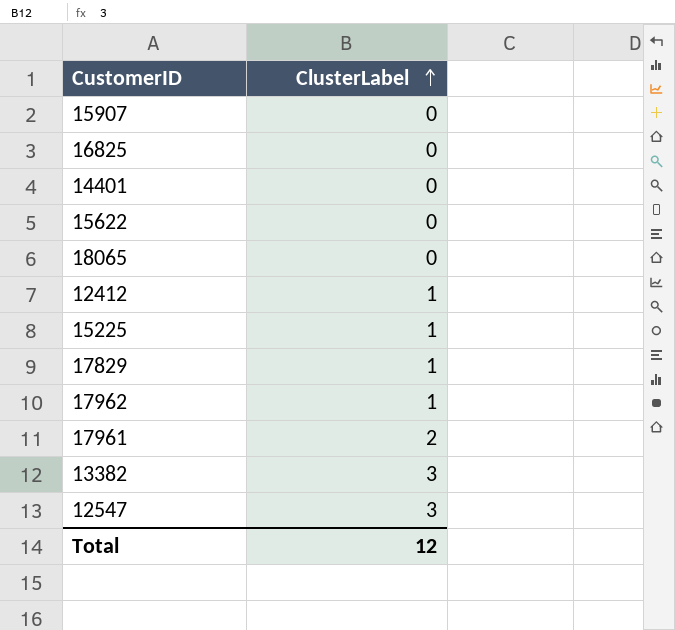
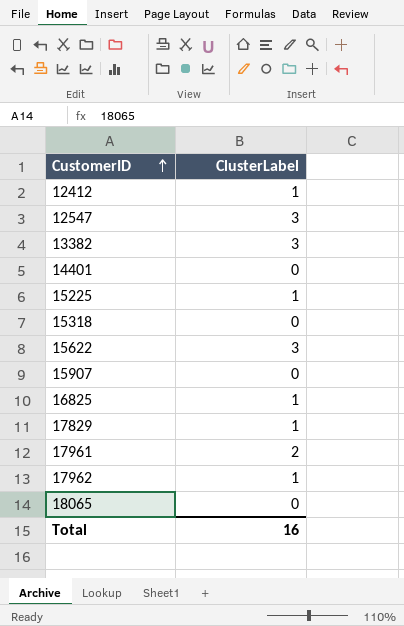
row order: ClusterLabel ascending -> CustomerID ascending
row 15318: none -> 0
15622 | ClusterLabel: 0 -> 3
16825 | ClusterLabel: 0 -> 1
Total | ClusterLabel: 12 -> 16

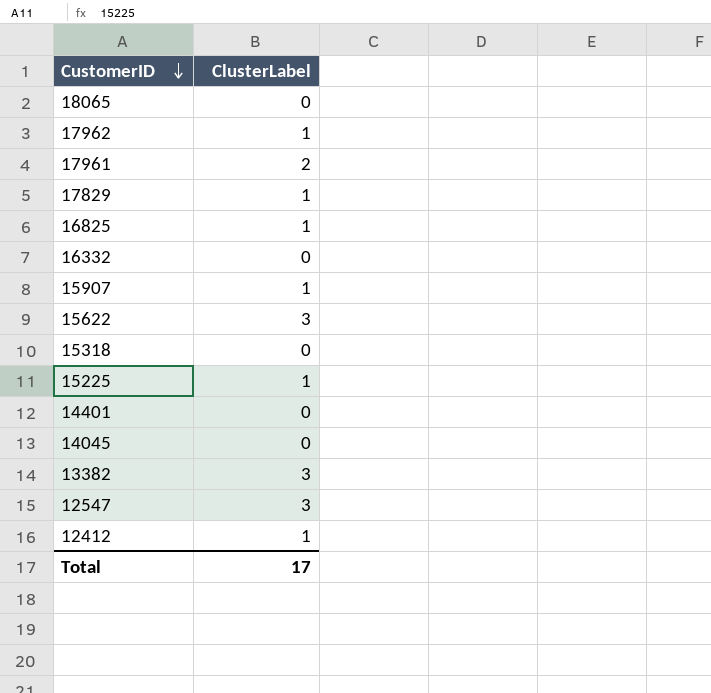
row order: CustomerID ascending -> CustomerID descending
row 16332: none -> 0
15907 | ClusterLabel: 0 -> 1
row 14045: none -> 0
Total | ClusterLabel: 16 -> 17

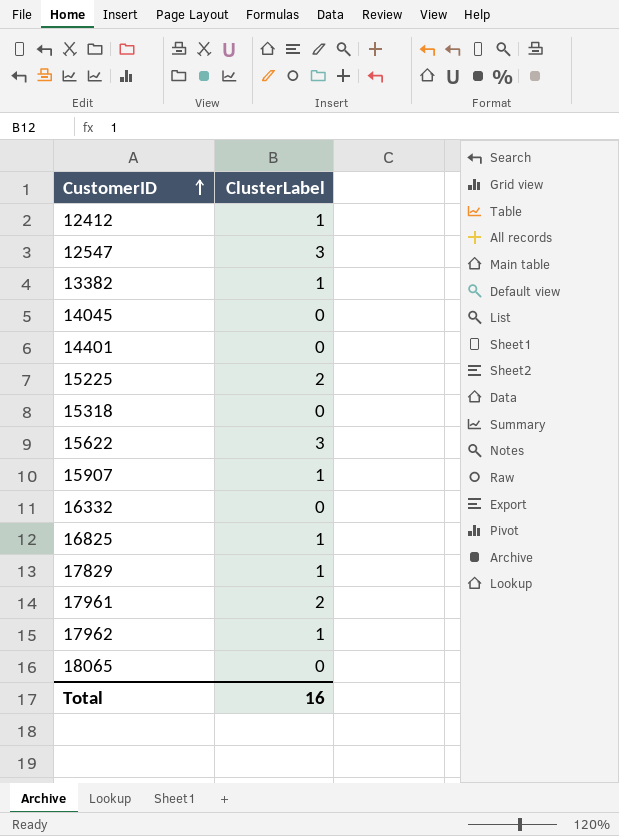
row order: CustomerID descending -> CustomerID ascending
13382 | ClusterLabel: 3 -> 1
15225 | ClusterLabel: 1 -> 2
Total | ClusterLabel: 17 -> 16

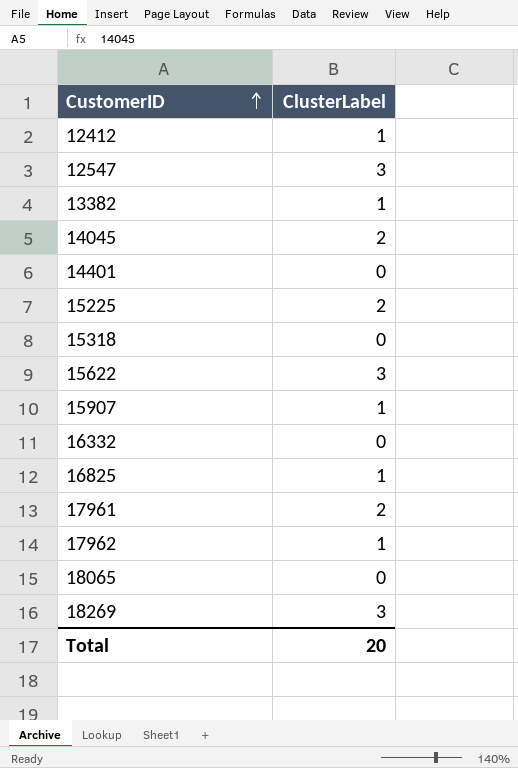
row 17829: 1 -> none
14045 | ClusterLabel: 0 -> 2
row 18269: none -> 3
Total | ClusterLabel: 16 -> 20

